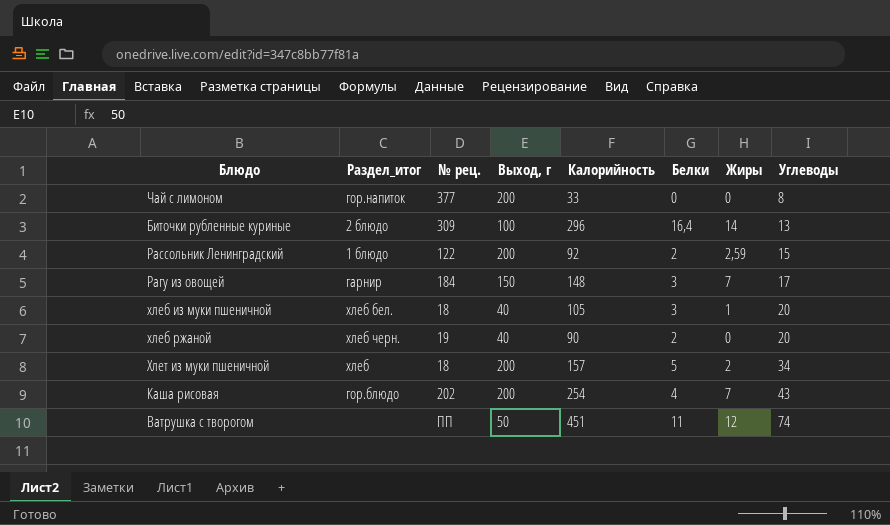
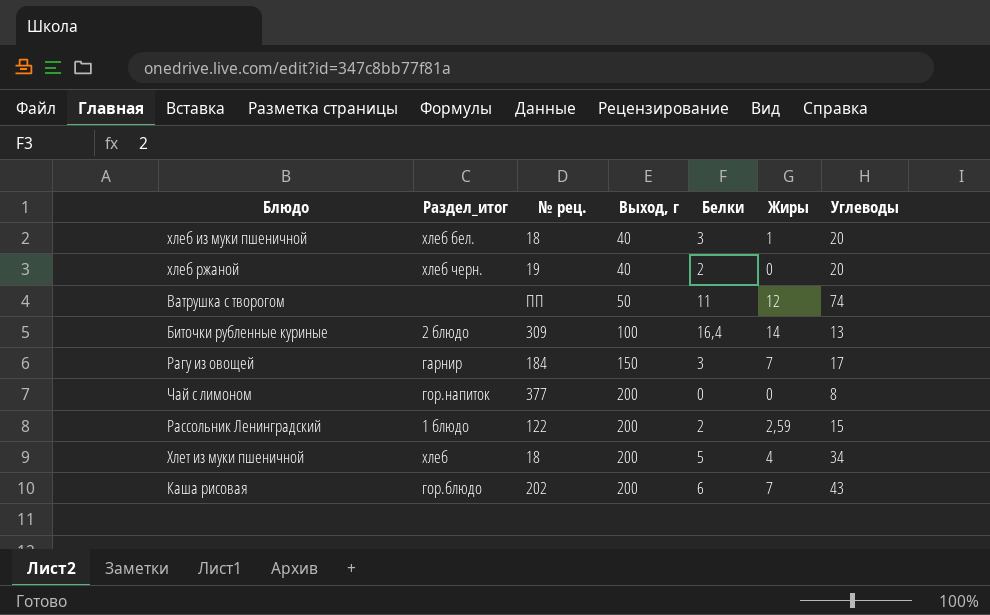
row order: Углеводы ascending -> Выход, г ascending
column Калорийность | position: 5 -> none
Хлет из муки пшеничной | Жиры: 2 -> 4
Каша рисовая | Белки: 4 -> 6

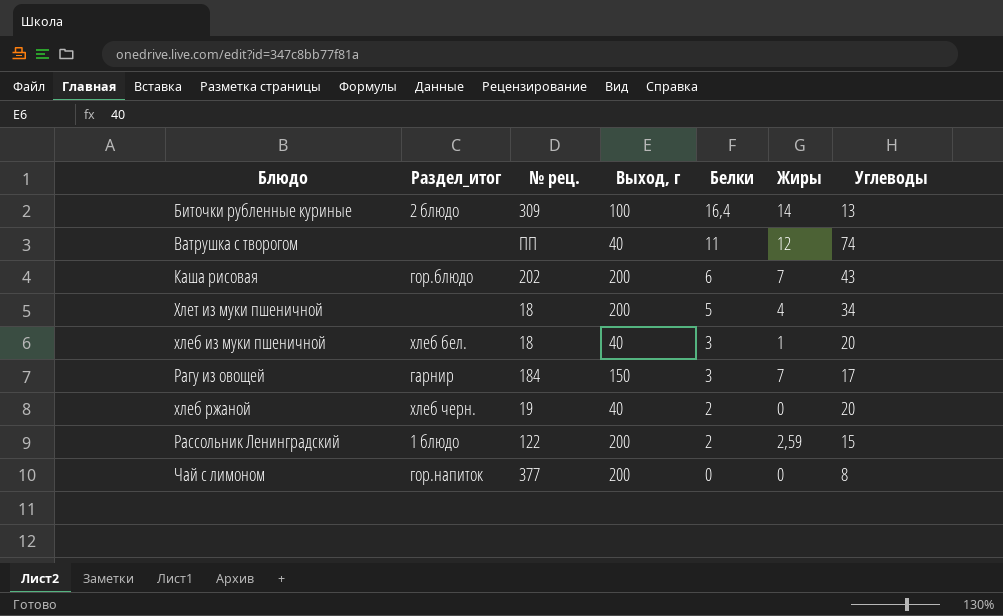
row order: Выход, г ascending -> Белки descending
Ватрушка с творогом | Выход, г: 50 -> 40
Хлет из муки пшеничной | Раздел_итог: хлеб -> none

